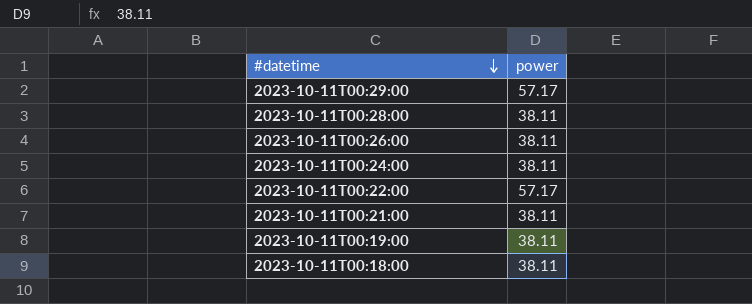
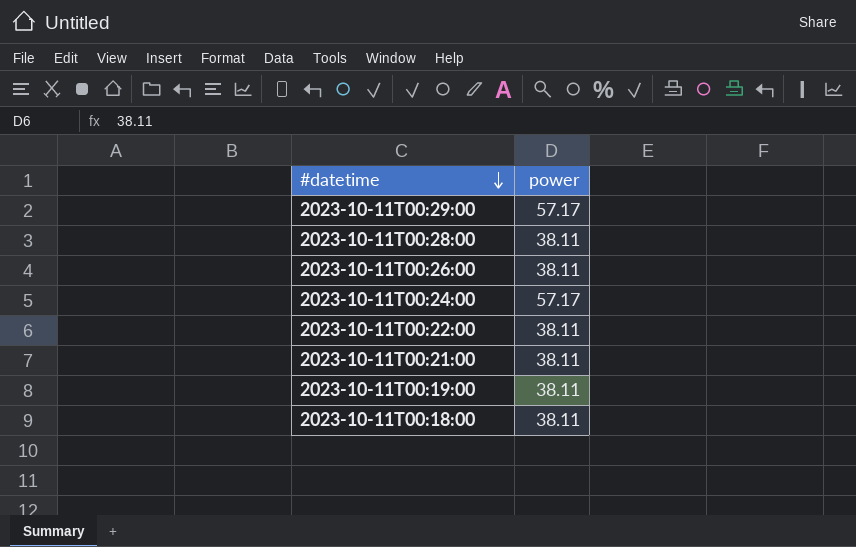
2023-10-11T00:24:00 | power: 38.11 -> 57.17
2023-10-11T00:22:00 | power: 57.17 -> 38.11

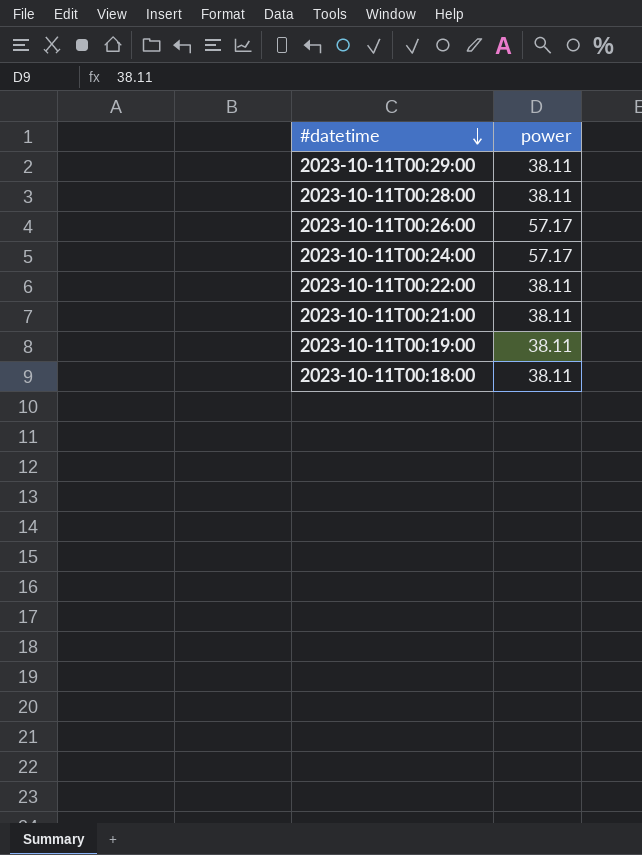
2023-10-11T00:29:00 | power: 57.17 -> 38.11
2023-10-11T00:26:00 | power: 38.11 -> 57.17

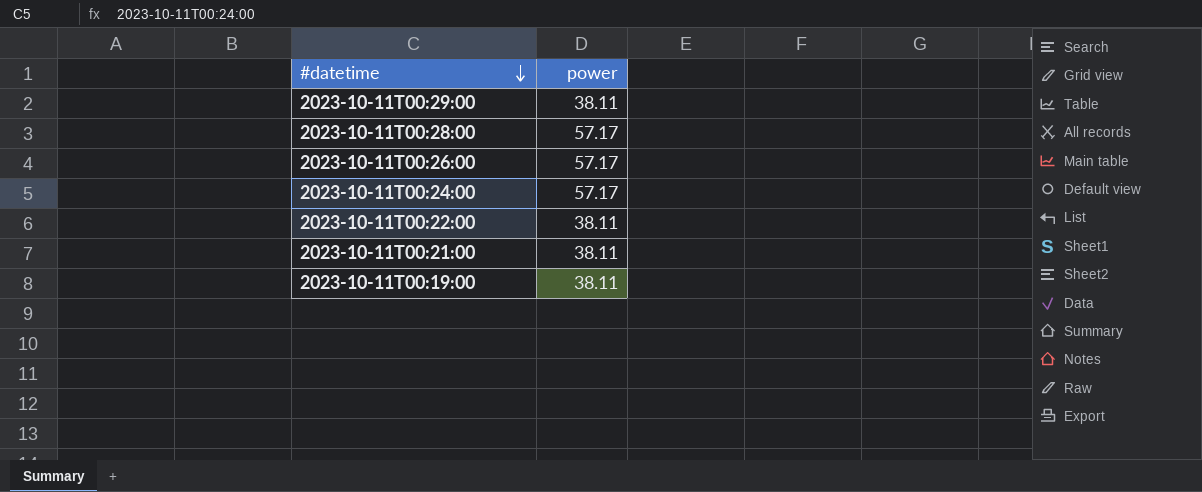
row 2023-10-11T00:18:00: 38.11 -> none
2023-10-11T00:28:00 | power: 38.11 -> 57.17

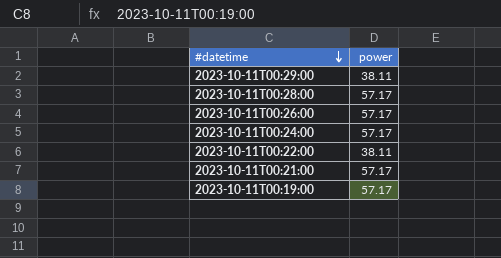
2023-10-11T00:21:00 | power: 38.11 -> 57.17
2023-10-11T00:19:00 | power: 38.11 -> 57.17

